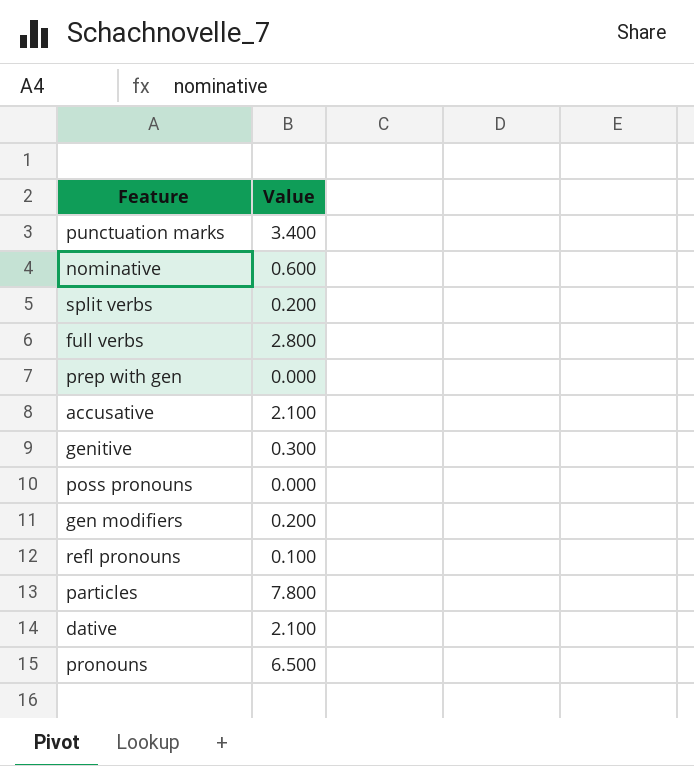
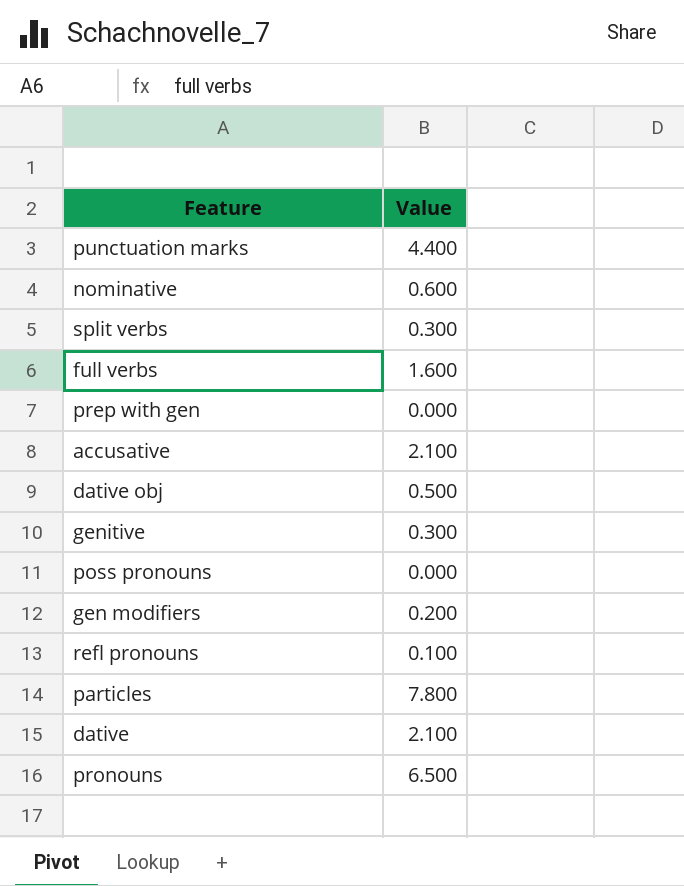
punctuation marks | Value: 3.400 -> 4.400
split verbs | Value: 0.200 -> 0.300
full verbs | Value: 2.800 -> 1.600
row dative obj: none -> 0.500

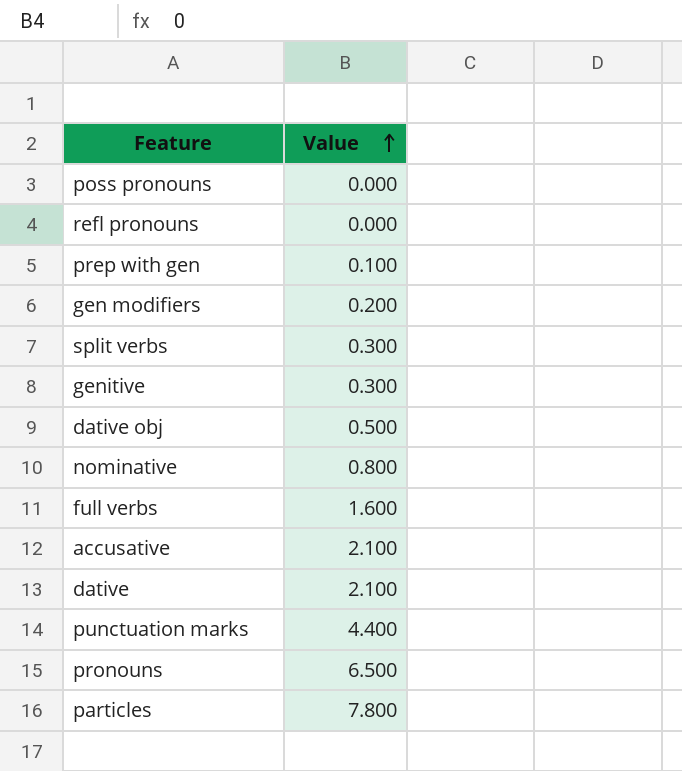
row order: none -> Value ascending
refl pronouns | Value: 0.100 -> 0.000
prep with gen | Value: 0.000 -> 0.100
nominative | Value: 0.600 -> 0.800

